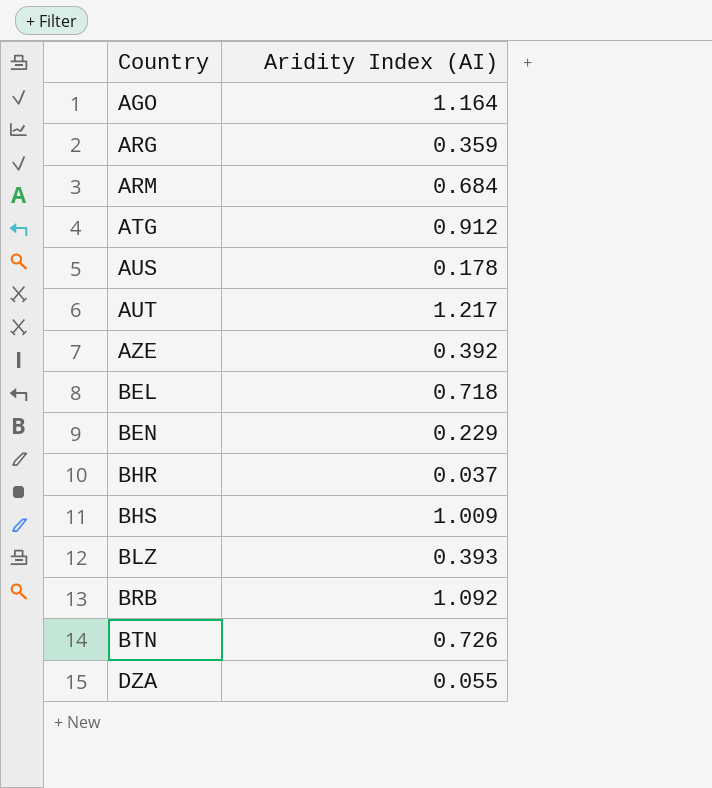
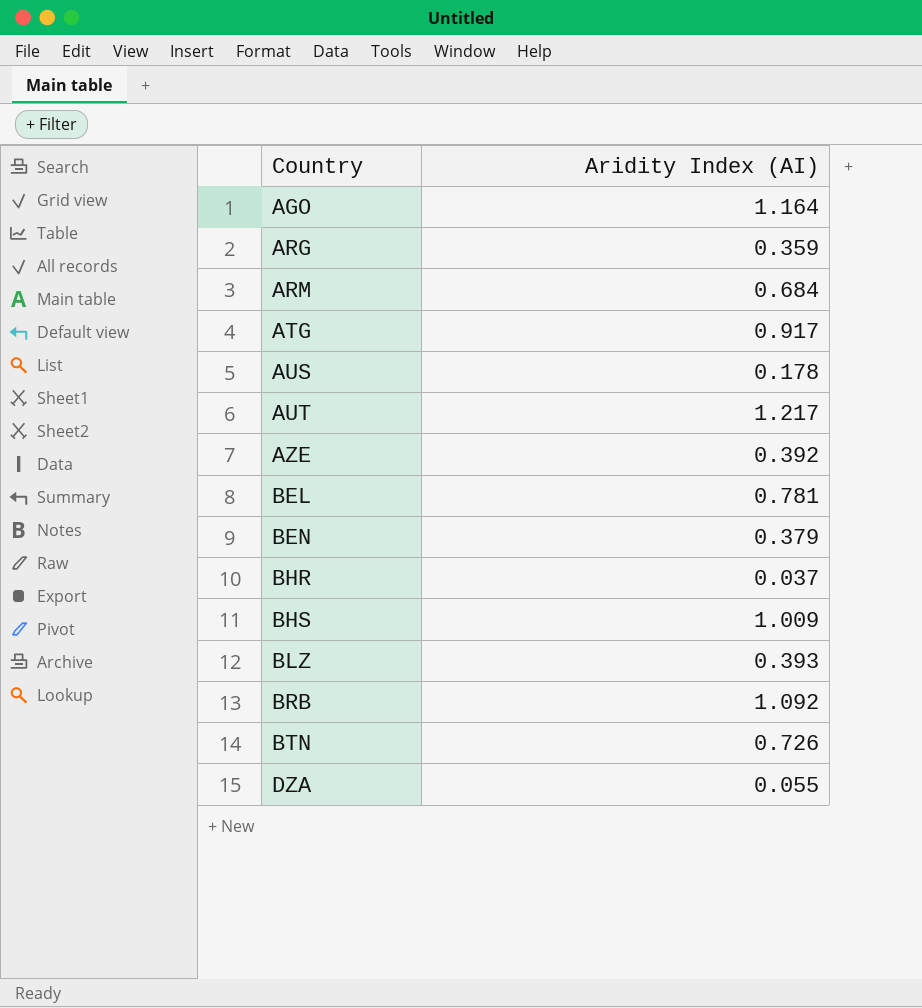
ATG | Aridity Index (AI): 0.912 -> 0.917
BEL | Aridity Index (AI): 0.718 -> 0.781
BEN | Aridity Index (AI): 0.229 -> 0.379

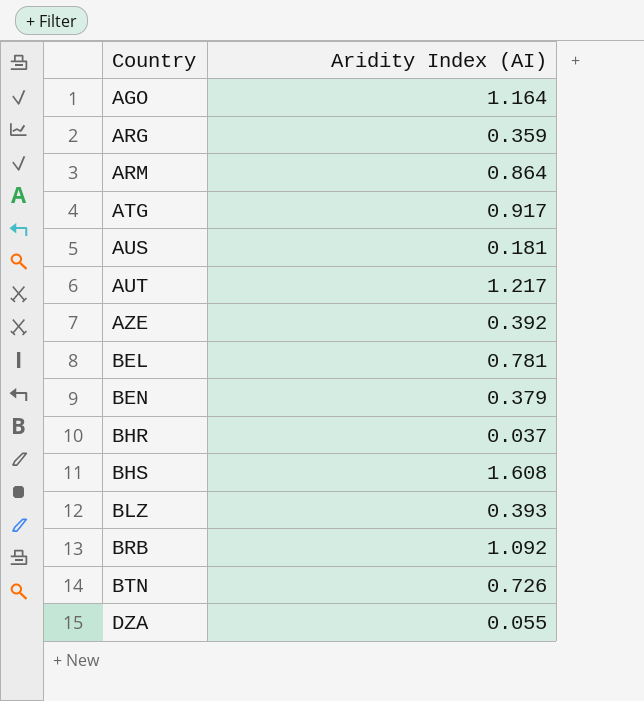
ARM | Aridity Index (AI): 0.684 -> 0.864
AUS | Aridity Index (AI): 0.178 -> 0.181
BHS | Aridity Index (AI): 1.009 -> 1.608

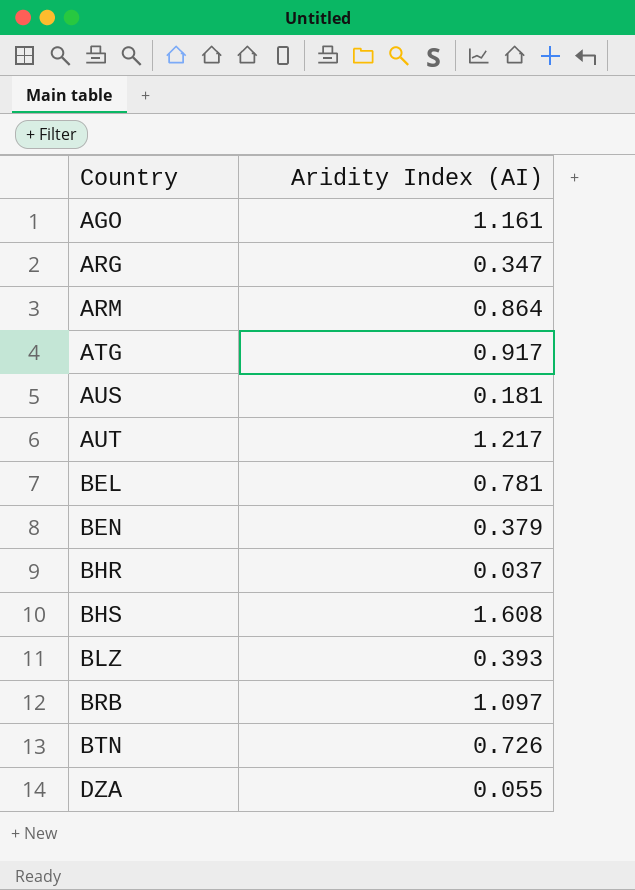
row AZE: 0.392 -> none
AGO | Aridity Index (AI): 1.164 -> 1.161
ARG | Aridity Index (AI): 0.359 -> 0.347
BRB | Aridity Index (AI): 1.092 -> 1.097

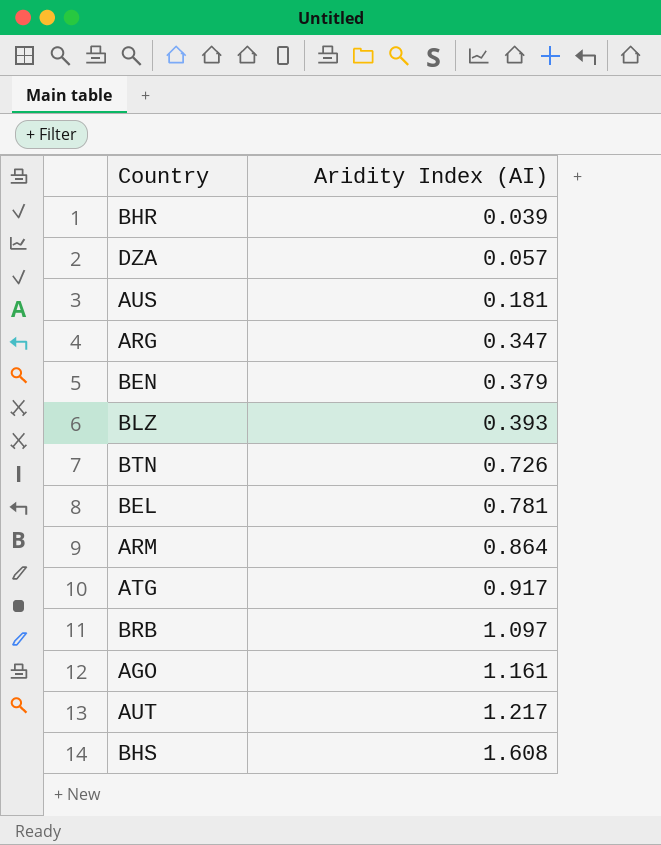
row order: Country ascending -> Aridity Index (AI) ascending
BHR | Aridity Index (AI): 0.037 -> 0.039
DZA | Aridity Index (AI): 0.055 -> 0.057

